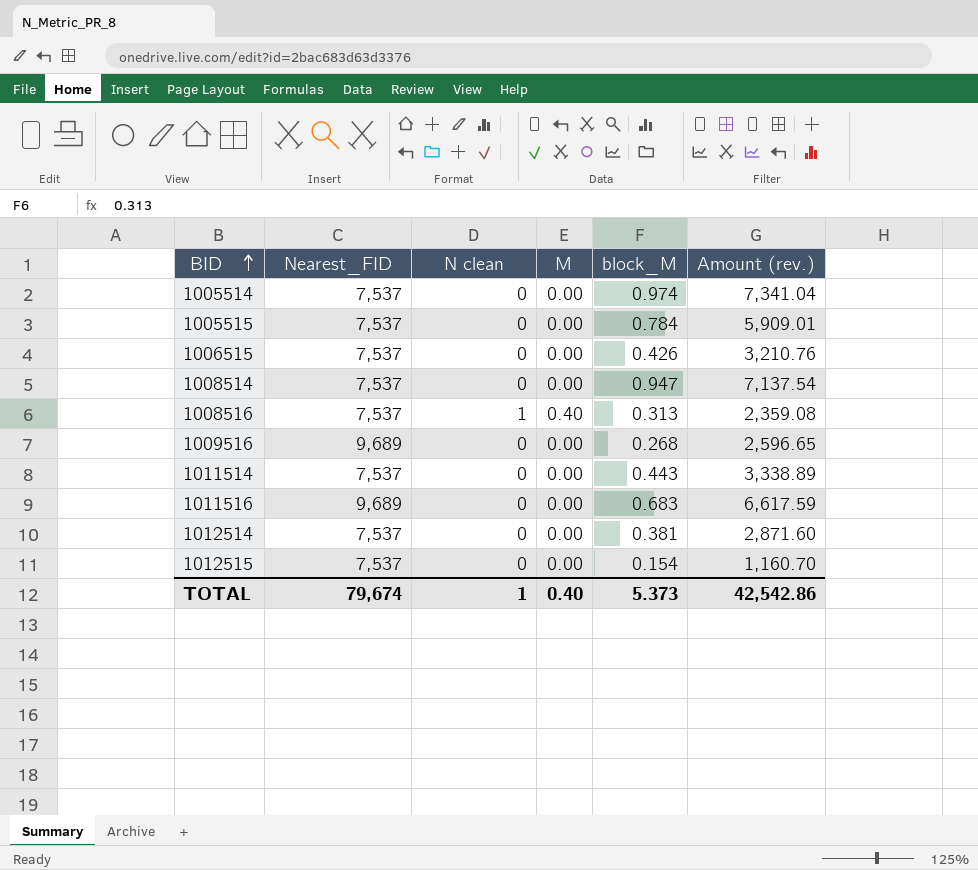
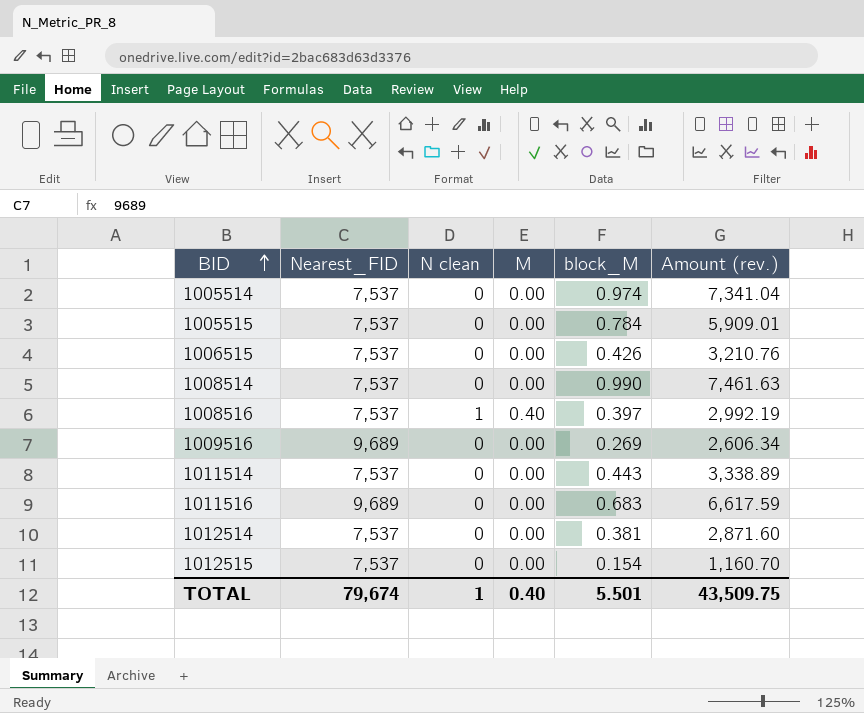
1008514 | block_M: 0.947 -> 0.990
1008514 | Amount (rev.): 7,137.54 -> 7,461.63
1008516 | block_M: 0.313 -> 0.397
1008516 | Amount (rev.): 2,359.08 -> 2,992.19
1009516 | block_M: 0.268 -> 0.269
1009516 | Amount (rev.): 2,596.65 -> 2,606.34
TOTAL | block_M: 5.373 -> 5.501
TOTAL | Amount (rev.): 42,542.86 -> 43,509.75

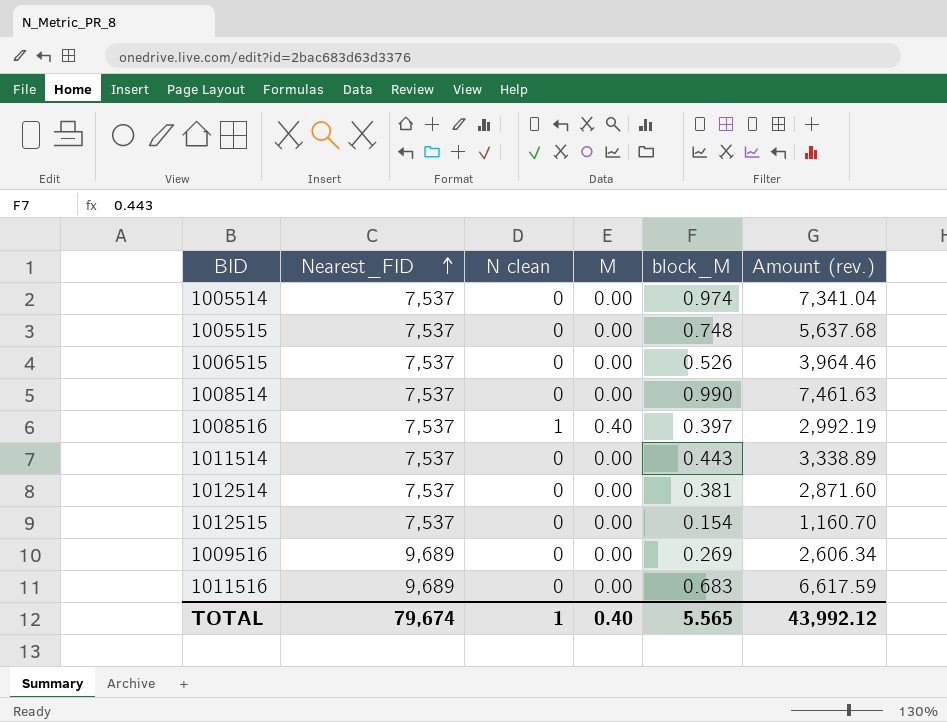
row order: BID ascending -> Nearest_FID ascending
1005515 | block_M: 0.784 -> 0.748
1005515 | Amount (rev.): 5,909.01 -> 5,637.68
1006515 | block_M: 0.426 -> 0.526
1006515 | Amount (rev.): 3,210.76 -> 3,964.46
TOTAL | block_M: 5.501 -> 5.565
TOTAL | Amount (rev.): 43,509.75 -> 43,992.12

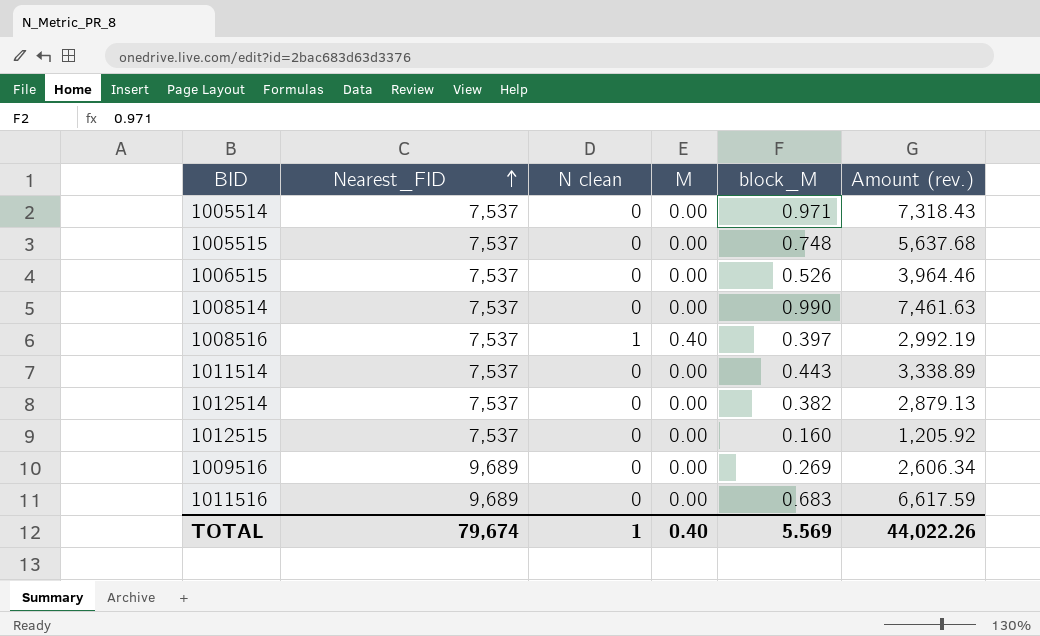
1005514 | block_M: 0.974 -> 0.971
1005514 | Amount (rev.): 7,341.04 -> 7,318.43
1012514 | block_M: 0.381 -> 0.382
1012514 | Amount (rev.): 2,871.60 -> 2,879.13
1012515 | block_M: 0.154 -> 0.160
1012515 | Amount (rev.): 1,160.70 -> 1,205.92
TOTAL | block_M: 5.565 -> 5.569
TOTAL | Amount (rev.): 43,992.12 -> 44,022.26

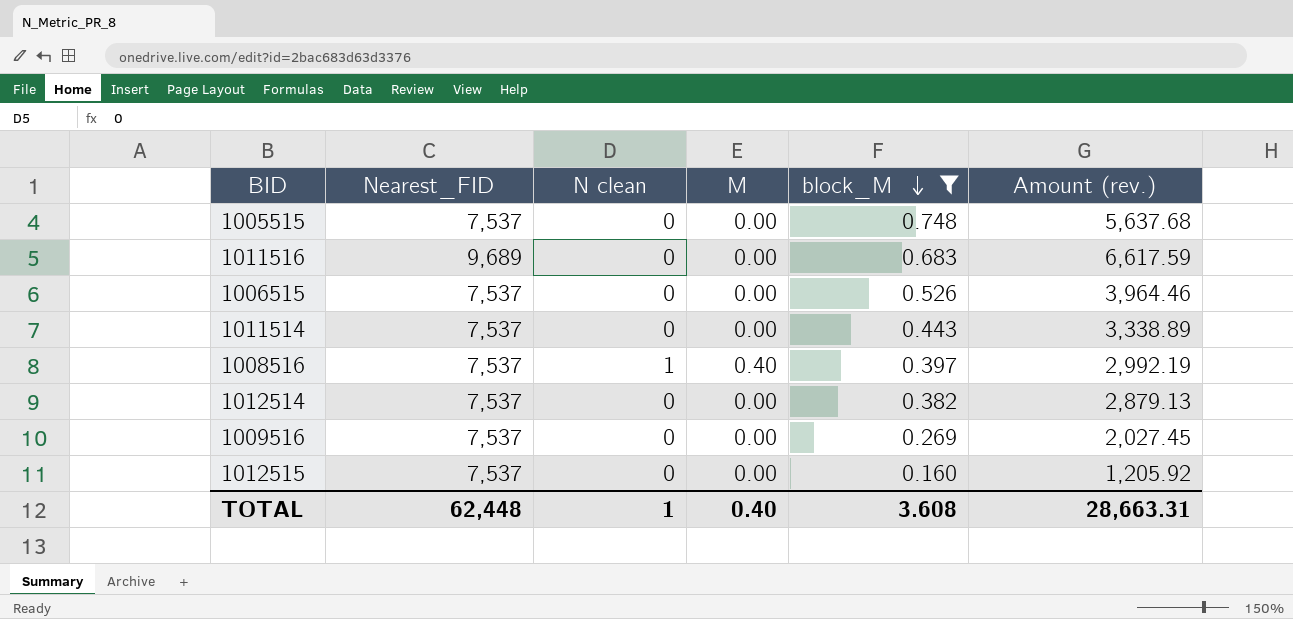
filter: none -> block_M <= 0.748
row order: Nearest_FID ascending -> block_M descending
1009516 | Nearest_FID: 9,689 -> 7,537
1009516 | Amount (rev.): 2,606.34 -> 2,027.45
TOTAL | Nearest_FID: 79,674 -> 62,448
TOTAL | block_M: 5.569 -> 3.608
TOTAL | Amount (rev.): 44,022.26 -> 28,663.31

